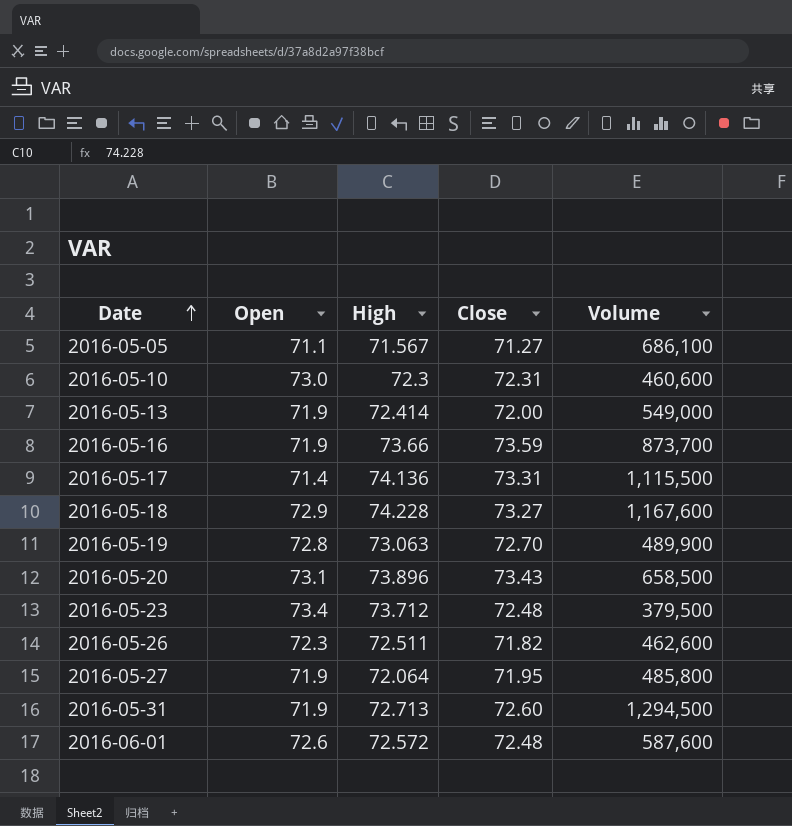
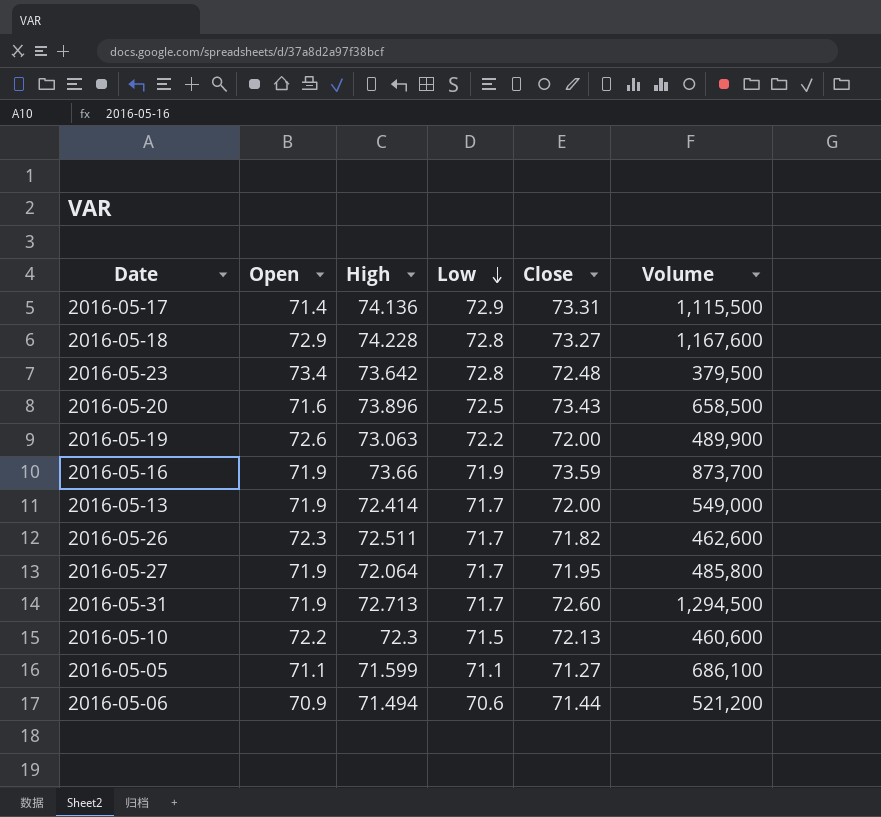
row order: Date ascending -> Low descending
column Low | position: none -> 4
row 2016-06-01: 72.6 | 72.572 | 72.48 | 587,600 -> none
2016-05-23 | High: 73.712 -> 73.642
2016-05-20 | Open: 73.1 -> 71.6
2016-05-19 | Open: 72.8 -> 72.6
2016-05-19 | Close: 72.70 -> 72.00
2016-05-10 | Open: 73.0 -> 72.2
2016-05-10 | Close: 72.31 -> 72.13
2016-05-05 | High: 71.567 -> 71.599
row 2016-05-06: none -> 70.9 | 71.494 | 70.6 | 71.44 | 521,200

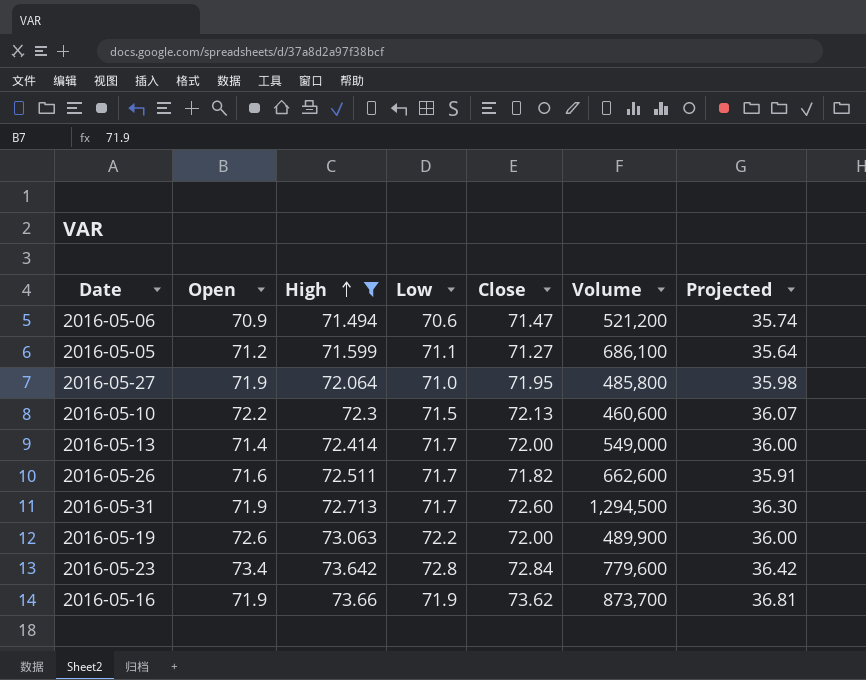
filter: none -> High <= 73.66
row order: Low descending -> High ascending
column Projected | formula: none -> [Close] * 0.5
2016-05-06 | Close: 71.44 -> 71.47
2016-05-05 | Open: 71.1 -> 71.2
2016-05-27 | Low: 71.7 -> 71.0
2016-05-13 | Open: 71.9 -> 71.4
2016-05-26 | Open: 72.3 -> 71.6
2016-05-26 | Volume: 462,600 -> 662,600
2016-05-23 | Close: 72.48 -> 72.84
2016-05-23 | Volume: 379,500 -> 779,600
2016-05-16 | Close: 73.59 -> 73.62

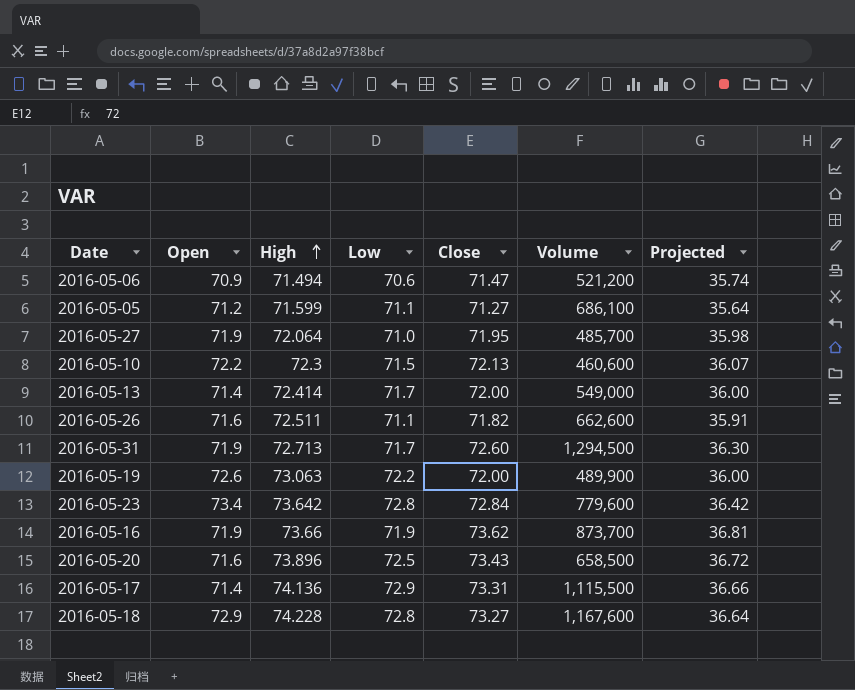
filter: High <= 73.66 -> none
2016-05-27 | Volume: 485,800 -> 485,700
2016-05-26 | Low: 71.7 -> 71.1

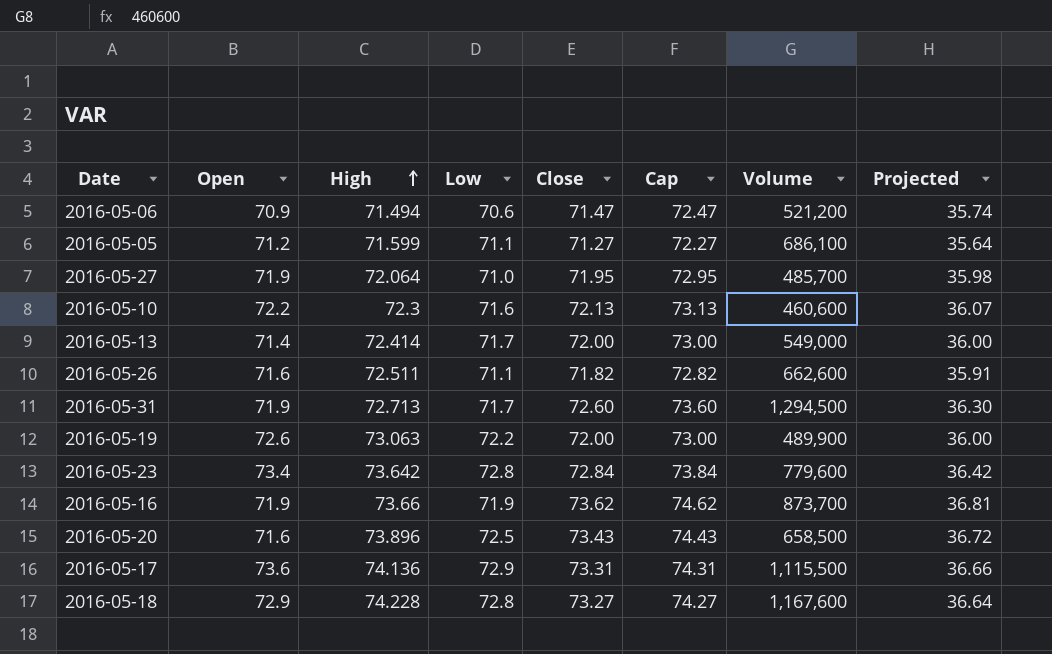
column Cap | formula: none -> [Close] + 1
2016-05-10 | Low: 71.5 -> 71.6
2016-05-17 | Open: 71.4 -> 73.6

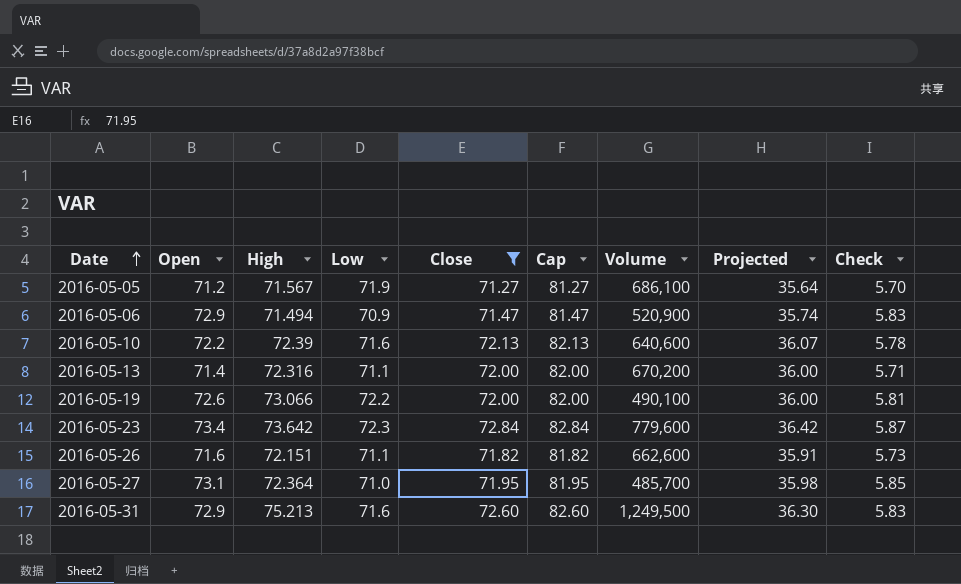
filter: none -> Close <= 72.84
row order: High ascending -> Date ascending
column Cap | formula: [Close] + 1 -> [Close] + 10
column Check | formula: none -> [Open] * 0.08
2016-05-05 | High: 71.599 -> 71.567
2016-05-05 | Low: 71.1 -> 71.9
2016-05-06 | Open: 70.9 -> 72.9
2016-05-06 | Low: 70.6 -> 70.9
2016-05-06 | Volume: 521,200 -> 520,900
2016-05-10 | High: 72.3 -> 72.39
2016-05-10 | Volume: 460,600 -> 640,600
2016-05-13 | High: 72.414 -> 72.316
2016-05-13 | Low: 71.7 -> 71.1
2016-05-13 | Volume: 549,000 -> 670,200
2016-05-19 | High: 73.063 -> 73.066
2016-05-19 | Volume: 489,900 -> 490,100
2016-05-23 | Low: 72.8 -> 72.3
2016-05-26 | High: 72.511 -> 72.151
2016-05-27 | Open: 71.9 -> 73.1
2016-05-27 | High: 72.064 -> 72.364
2016-05-31 | Open: 71.9 -> 72.9
2016-05-31 | High: 72.713 -> 75.213
2016-05-31 | Low: 71.7 -> 71.6
2016-05-31 | Volume: 1,294,500 -> 1,249,500

